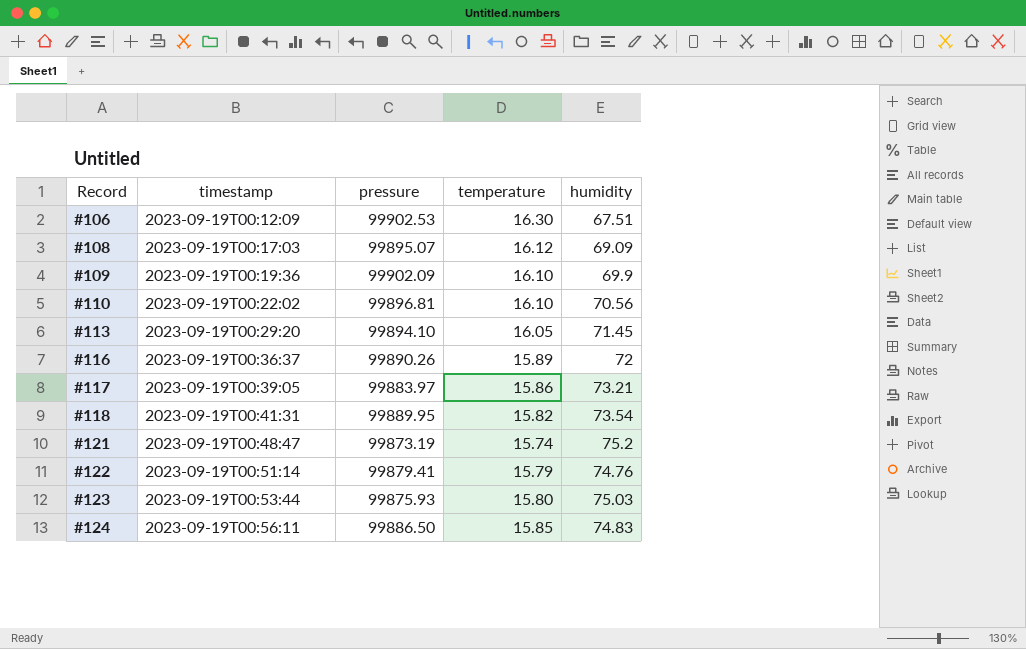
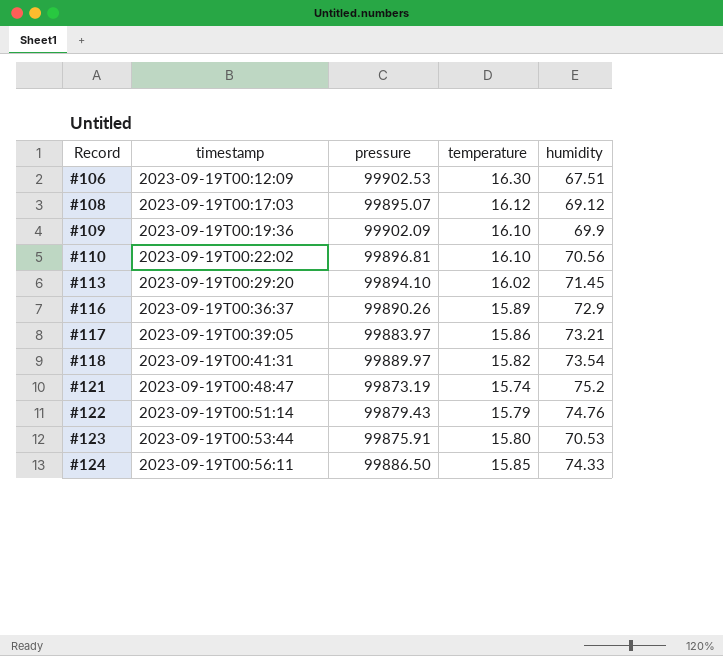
#108 | humidity: 69.09 -> 69.12
#113 | temperature: 16.05 -> 16.02
#116 | humidity: 72 -> 72.9
#118 | pressure: 99889.95 -> 99889.97
#122 | pressure: 99879.41 -> 99879.43
#123 | pressure: 99875.93 -> 99875.91
#123 | humidity: 75.03 -> 70.53
#124 | humidity: 74.83 -> 74.33

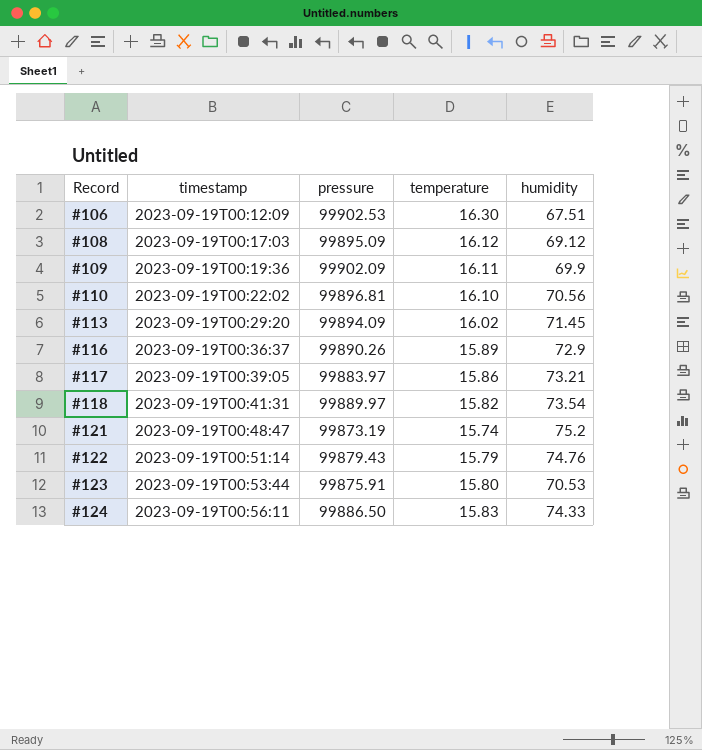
#108 | pressure: 99895.07 -> 99895.09
#109 | temperature: 16.10 -> 16.11
#113 | pressure: 99894.10 -> 99894.09
#124 | temperature: 15.85 -> 15.83

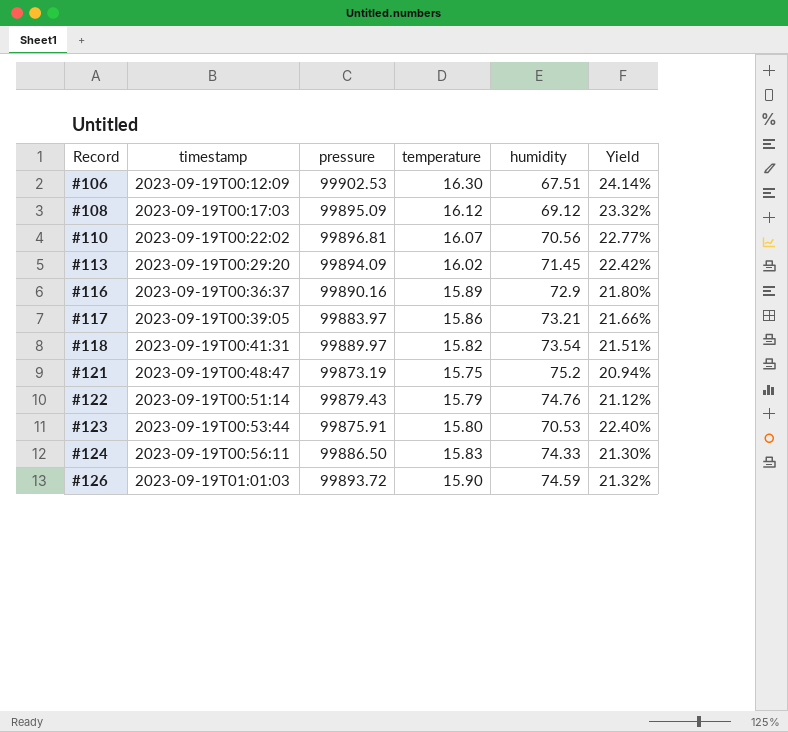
column Yield | formula: none -> [temperature] / [humidity]
row #109: 2023-09-19T00:19:36 | 99902.09 | 16.11 | 69.9 -> none
#110 | temperature: 16.10 -> 16.07
#116 | pressure: 99890.26 -> 99890.16
#121 | temperature: 15.74 -> 15.75
row #126: none -> 2023-09-19T01:01:03 | 99893.72 | 15.90 | 74.59 | 21.32%

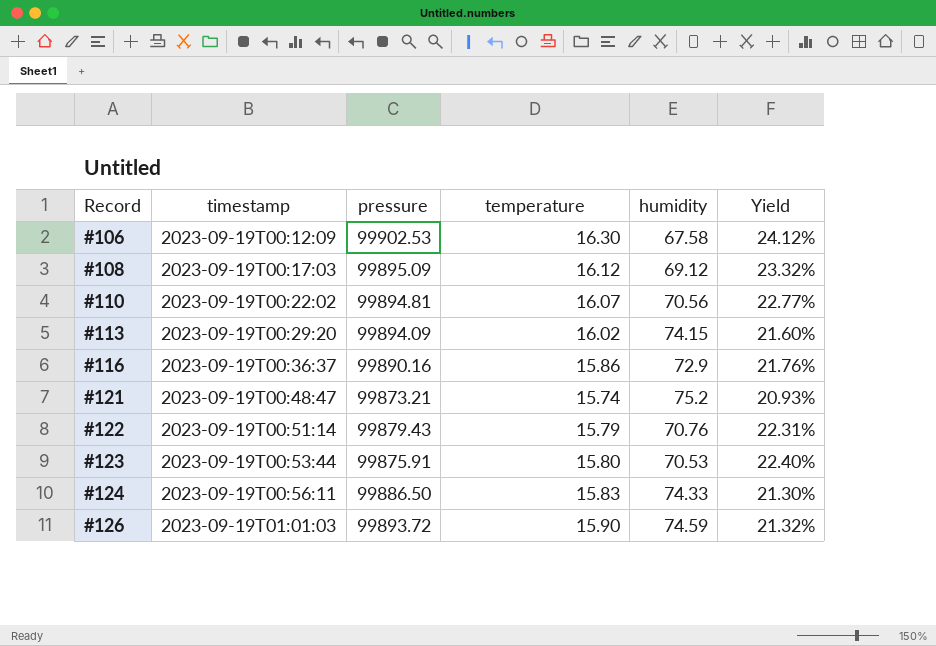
row #117: 2023-09-19T00:39:05 | 99883.97 | 15.86 | 73.21 | 21.66% -> none
row #118: 2023-09-19T00:41:31 | 99889.97 | 15.82 | 73.54 | 21.51% -> none
#106 | humidity: 67.51 -> 67.58
#106 | Yield: 24.14% -> 24.12%
#110 | pressure: 99896.81 -> 99894.81
#113 | humidity: 71.45 -> 74.15
#113 | Yield: 22.42% -> 21.60%
#116 | temperature: 15.89 -> 15.86
#116 | Yield: 21.80% -> 21.76%
#121 | pressure: 99873.19 -> 99873.21
#121 | temperature: 15.75 -> 15.74
#121 | Yield: 20.94% -> 20.93%
#122 | humidity: 74.76 -> 70.76
#122 | Yield: 21.12% -> 22.31%

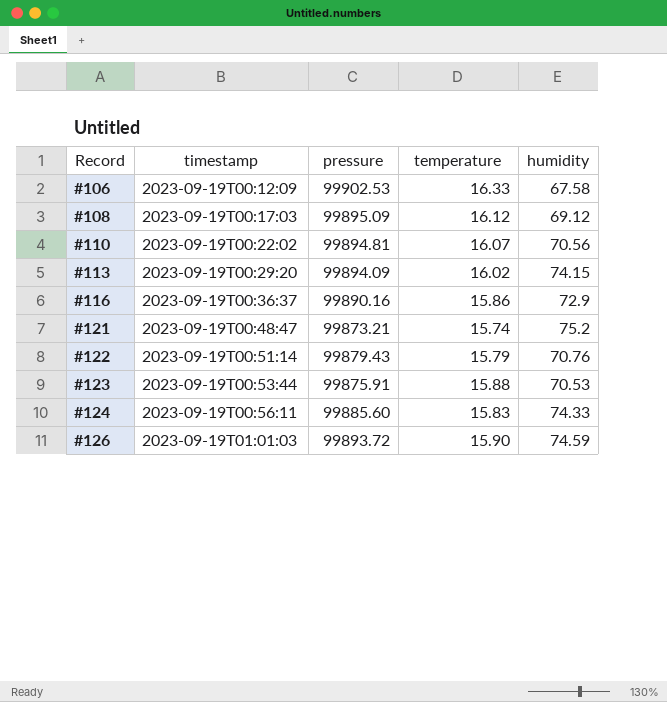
column Yield | formula: [temperature] / [humidity] -> none
#106 | temperature: 16.30 -> 16.33
#123 | temperature: 15.80 -> 15.88
#124 | pressure: 99886.50 -> 99885.60

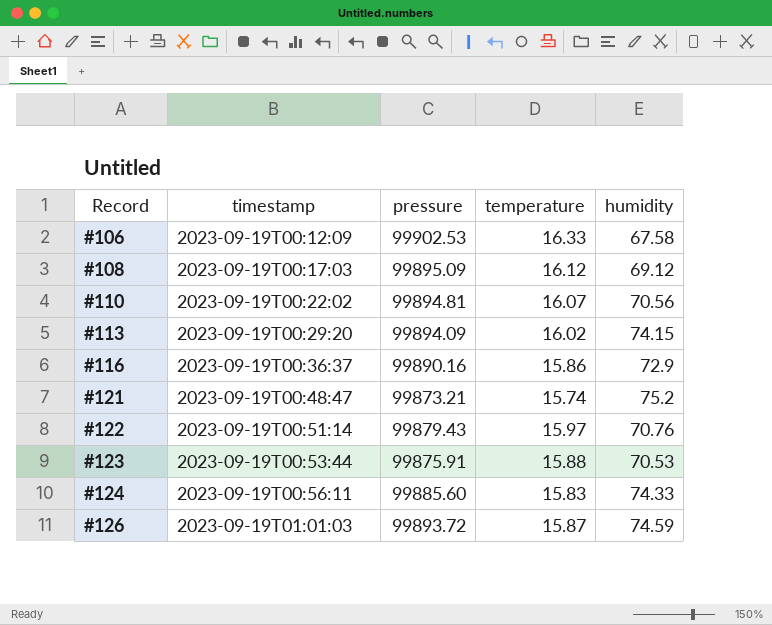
#122 | temperature: 15.79 -> 15.97
#126 | temperature: 15.90 -> 15.87

